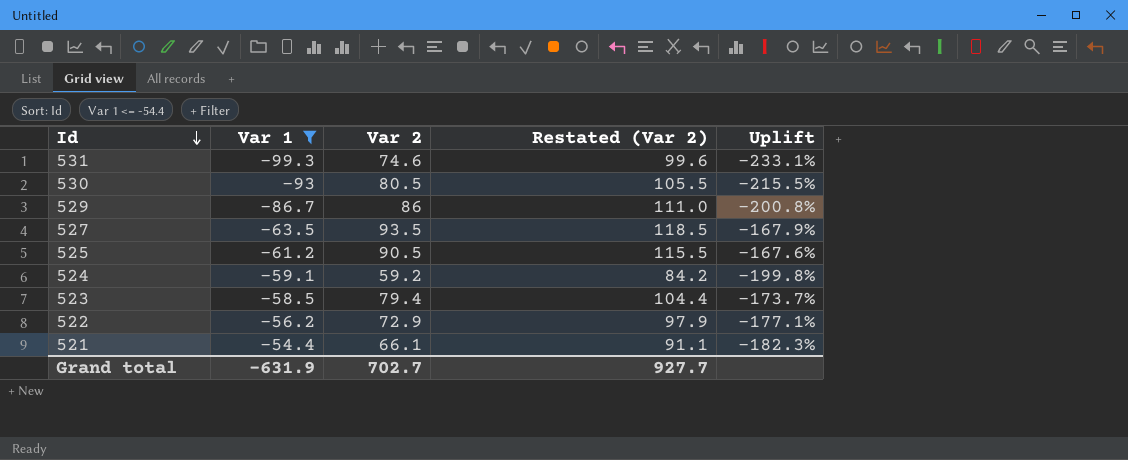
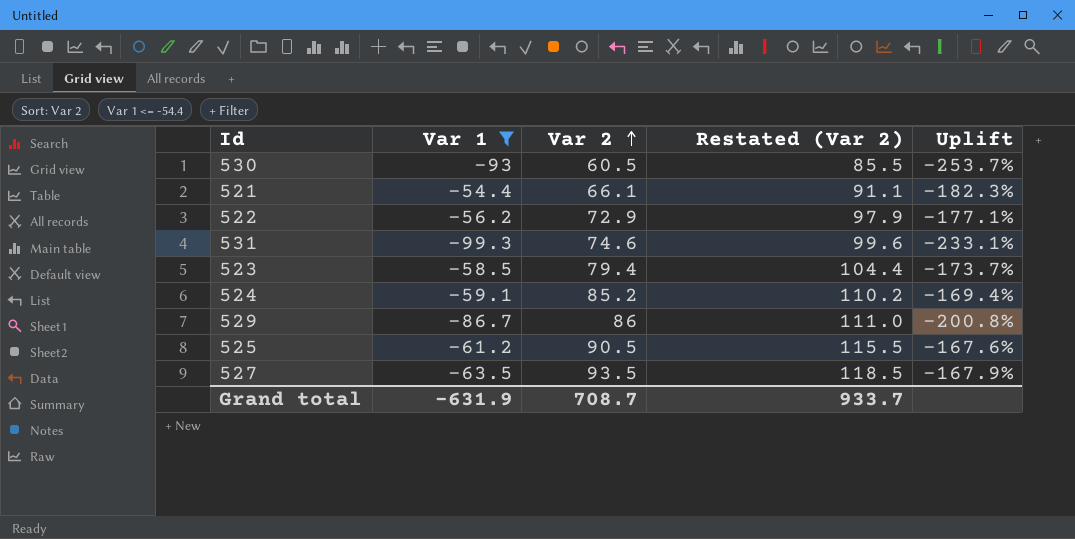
row order: Id descending -> Var 2 ascending
530 | Var 2: 80.5 -> 60.5
530 | Restated (Var 2): 105.5 -> 85.5
530 | Uplift: -215.5% -> -253.7%
524 | Var 2: 59.2 -> 85.2
524 | Restated (Var 2): 84.2 -> 110.2
524 | Uplift: -199.8% -> -169.4%
Grand total | Var 2: 702.7 -> 708.7
Grand total | Restated (Var 2): 927.7 -> 933.7

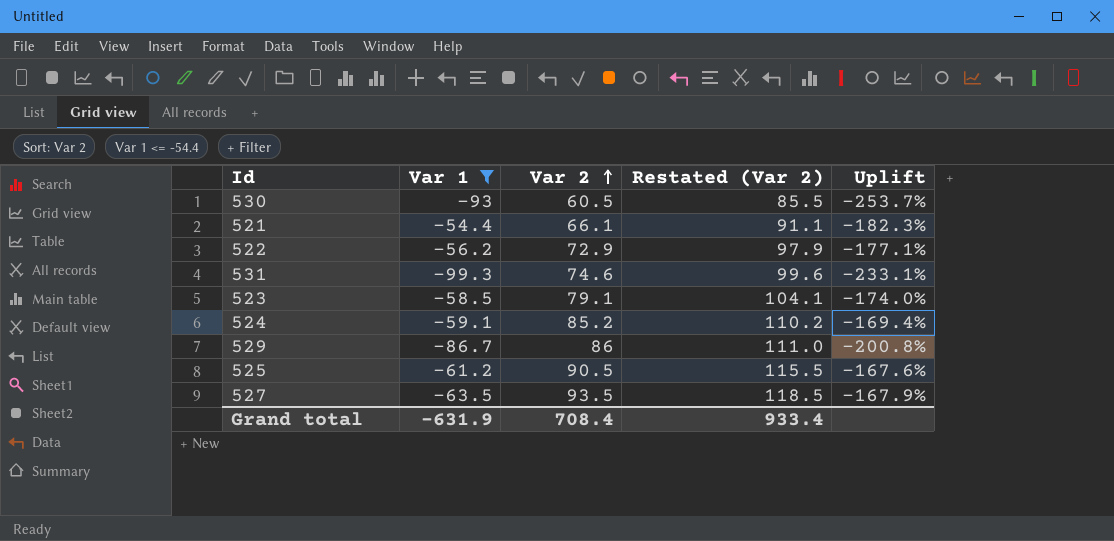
523 | Var 2: 79.4 -> 79.1
523 | Restated (Var 2): 104.4 -> 104.1
523 | Uplift: -173.7% -> -174.0%
Grand total | Var 2: 708.7 -> 708.4
Grand total | Restated (Var 2): 933.7 -> 933.4

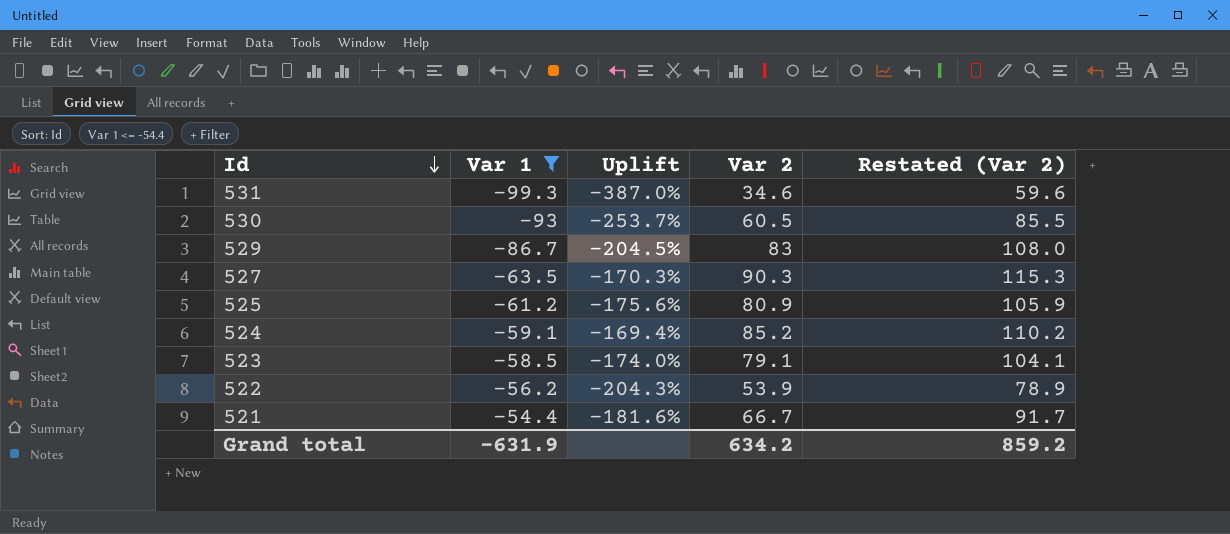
row order: Var 2 ascending -> Id descending
column Uplift | position: 5 -> 3
531 | Uplift: -233.1% -> -387.0%
531 | Var 2: 74.6 -> 34.6
531 | Restated (Var 2): 99.6 -> 59.6
529 | Uplift: -200.8% -> -204.5%
529 | Var 2: 86 -> 83
529 | Restated (Var 2): 111.0 -> 108.0
527 | Uplift: -167.9% -> -170.3%
527 | Var 2: 93.5 -> 90.3
527 | Restated (Var 2): 118.5 -> 115.3
525 | Uplift: -167.6% -> -175.6%
525 | Var 2: 90.5 -> 80.9
525 | Restated (Var 2): 115.5 -> 105.9
522 | Uplift: -177.1% -> -204.3%
522 | Var 2: 72.9 -> 53.9
522 | Restated (Var 2): 97.9 -> 78.9
521 | Uplift: -182.3% -> -181.6%
521 | Var 2: 66.1 -> 66.7
521 | Restated (Var 2): 91.1 -> 91.7
Grand total | Var 2: 708.4 -> 634.2
Grand total | Restated (Var 2): 933.4 -> 859.2

